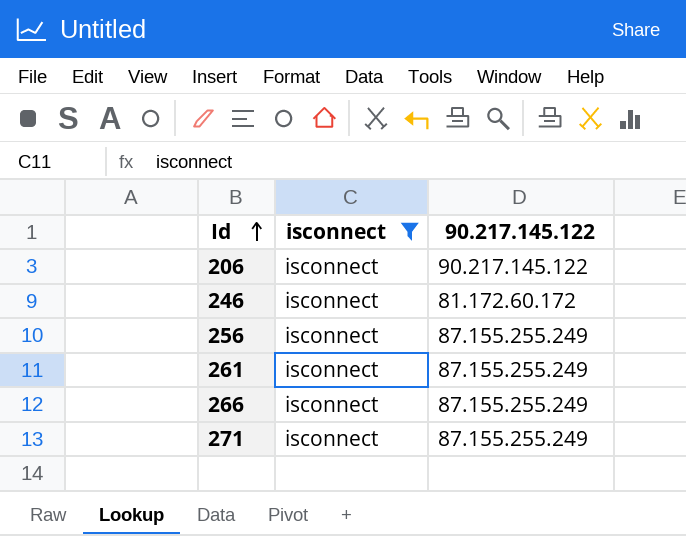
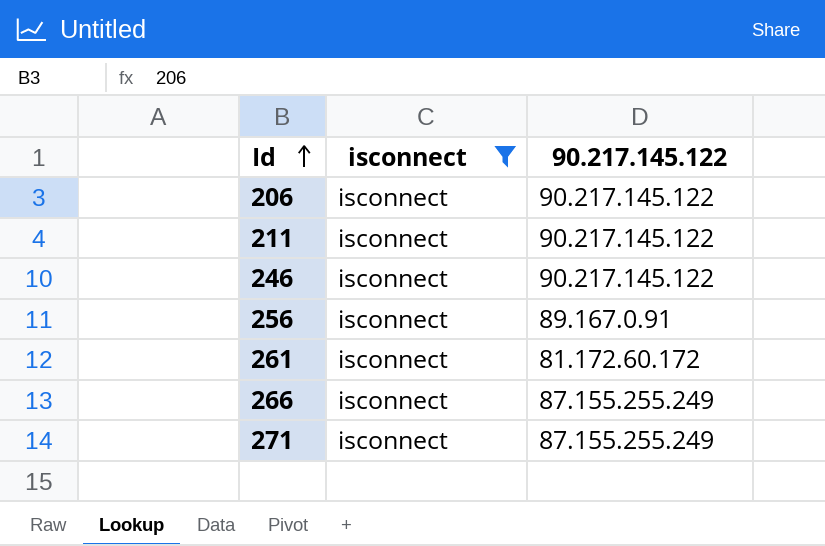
row 211: none -> isconnect | 90.217.145.122
246 | 90.217.145.122: 81.172.60.172 -> 90.217.145.122
256 | 90.217.145.122: 87.155.255.249 -> 89.167.0.91
261 | 90.217.145.122: 87.155.255.249 -> 81.172.60.172

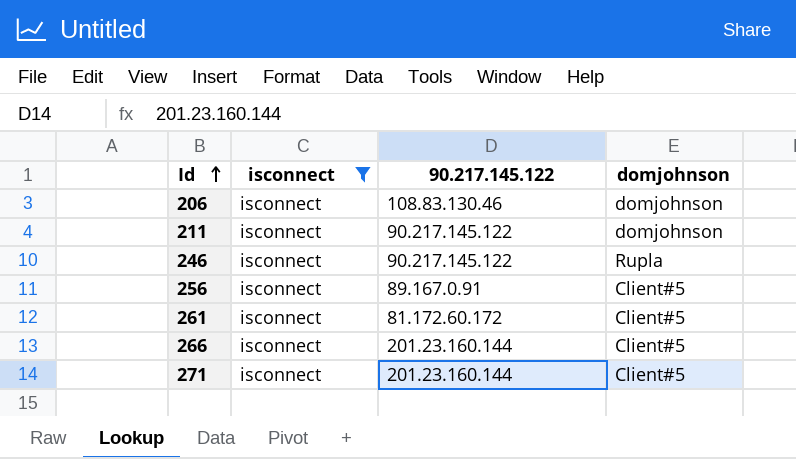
column domjohnson | position: none -> 4
206 | 90.217.145.122: 90.217.145.122 -> 108.83.130.46
266 | 90.217.145.122: 87.155.255.249 -> 201.23.160.144
271 | 90.217.145.122: 87.155.255.249 -> 201.23.160.144

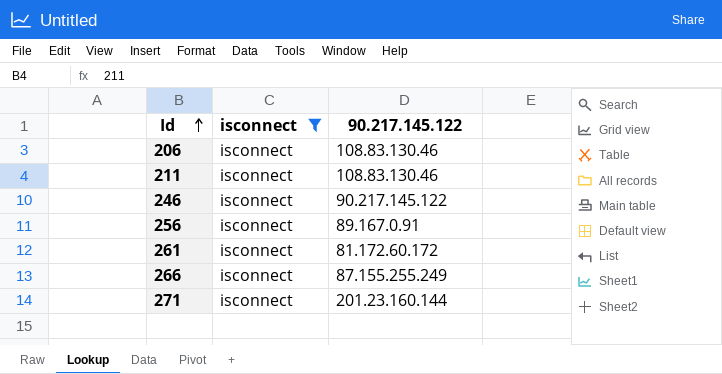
column domjohnson | position: 4 -> none
211 | 90.217.145.122: 90.217.145.122 -> 108.83.130.46
266 | 90.217.145.122: 201.23.160.144 -> 87.155.255.249

